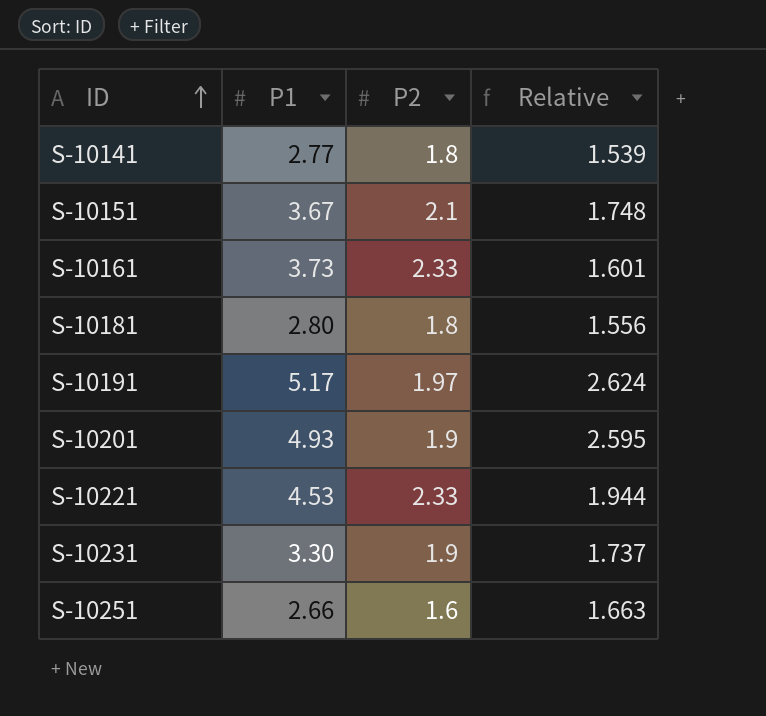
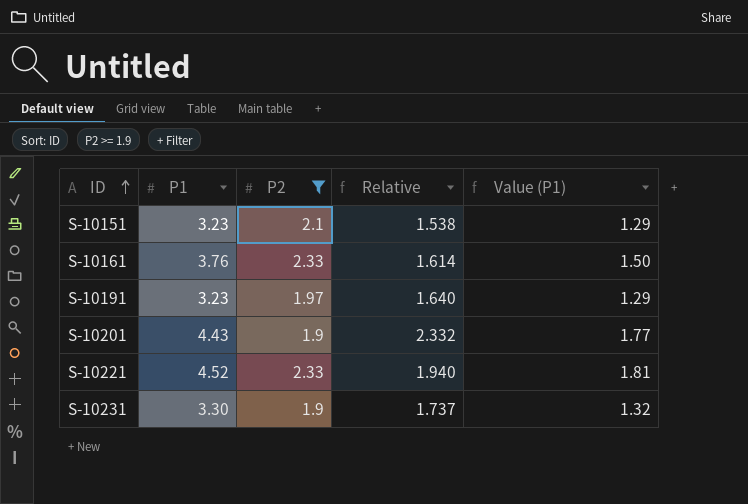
filter: none -> P2 >= 1.9
column Value (P1) | formula: none -> [P1] * 0.4
S-10151 | P1: 3.67 -> 3.23
S-10151 | Relative: 1.748 -> 1.538
S-10161 | P1: 3.73 -> 3.76
S-10161 | Relative: 1.601 -> 1.614
S-10191 | P1: 5.17 -> 3.23
S-10191 | Relative: 2.624 -> 1.640
S-10201 | P1: 4.93 -> 4.43
S-10201 | Relative: 2.595 -> 2.332
S-10221 | P1: 4.53 -> 4.52
S-10221 | Relative: 1.944 -> 1.940

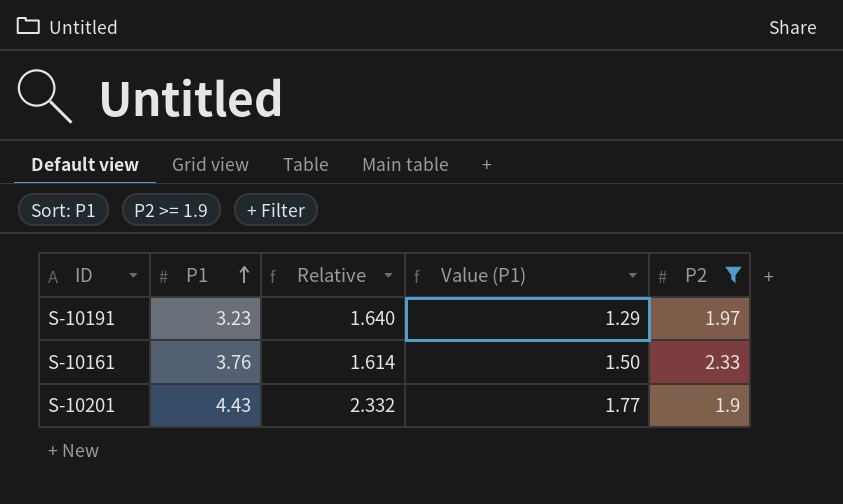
row order: ID ascending -> P1 ascending
column P2 | position: 3 -> 5
row S-10151: 3.23 | 2.1 | 1.538 | 1.29 -> none
row S-10221: 4.52 | 2.33 | 1.940 | 1.81 -> none
row S-10231: 3.30 | 1.9 | 1.737 | 1.32 -> none

